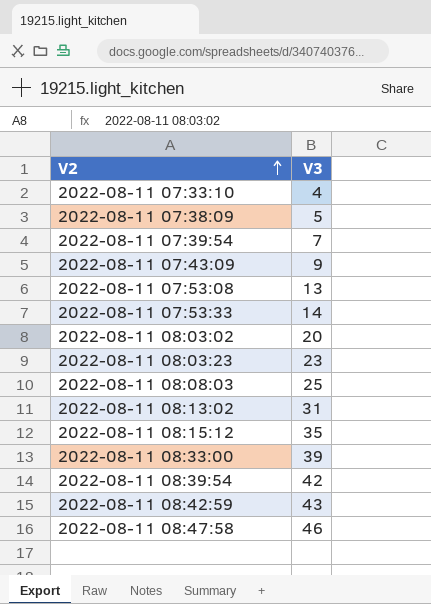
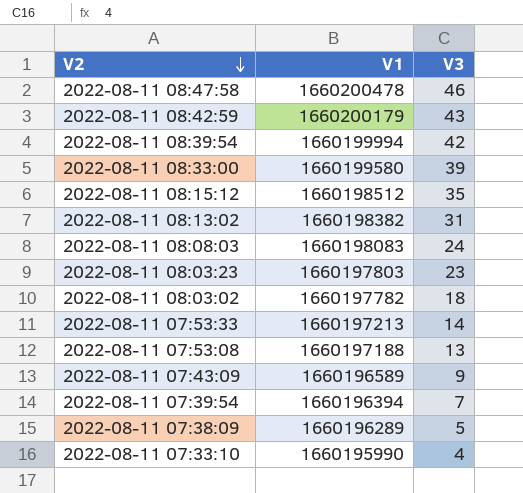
row order: V2 ascending -> V2 descending
column V1 | position: none -> 2
2022-08-11 08:08:03 | V3: 25 -> 24
2022-08-11 08:03:02 | V3: 20 -> 18

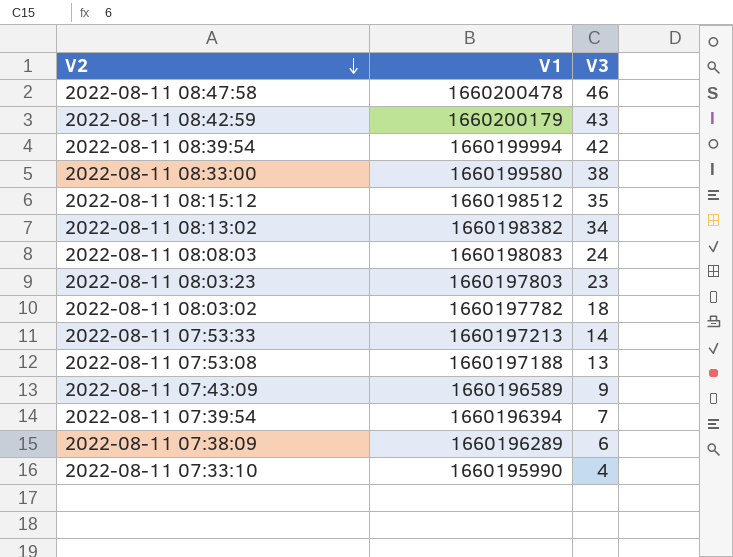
2022-08-11 08:33:00 | V3: 39 -> 38
2022-08-11 08:13:02 | V3: 31 -> 34
2022-08-11 07:38:09 | V3: 5 -> 6

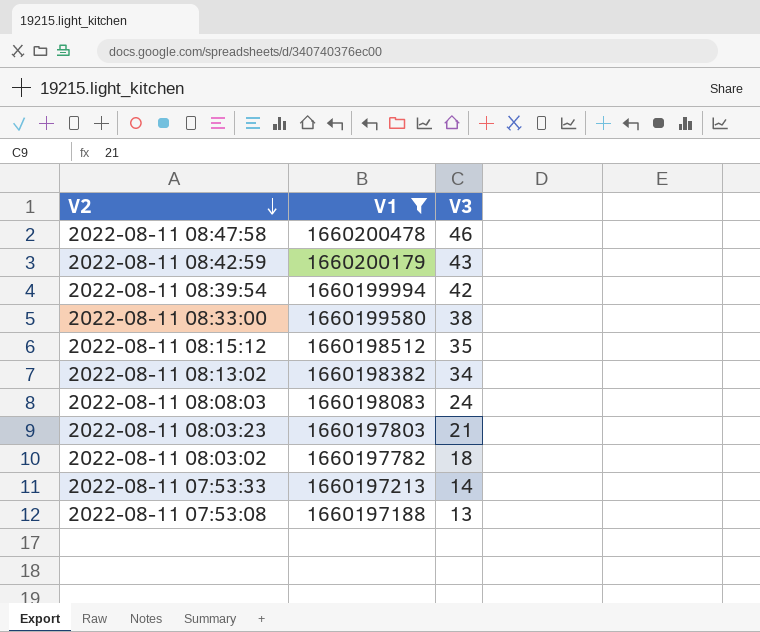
filter: none -> V1 >= 1660197188
2022-08-11 08:03:23 | V3: 23 -> 21

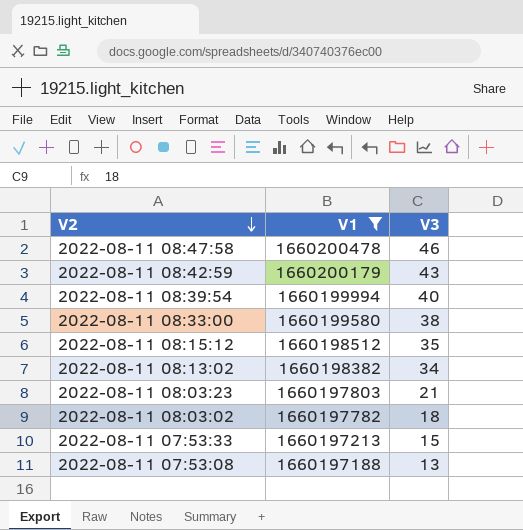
row 2022-08-11 08:08:03: 1660198083 | 24 -> none
2022-08-11 08:39:54 | V3: 42 -> 40
2022-08-11 07:53:33 | V3: 14 -> 15

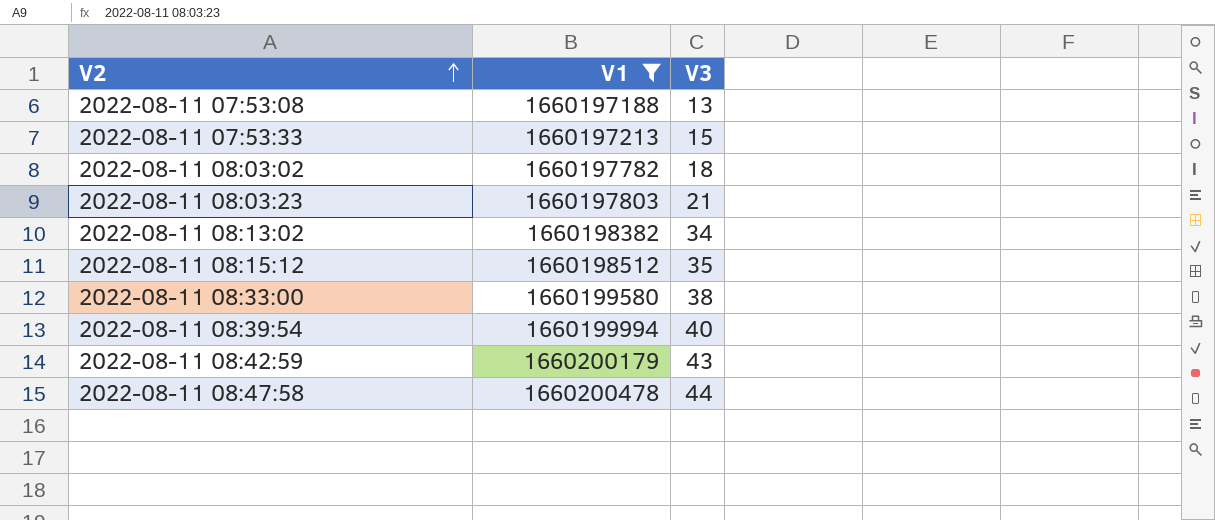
row order: V2 descending -> V2 ascending
2022-08-11 08:47:58 | V3: 46 -> 44

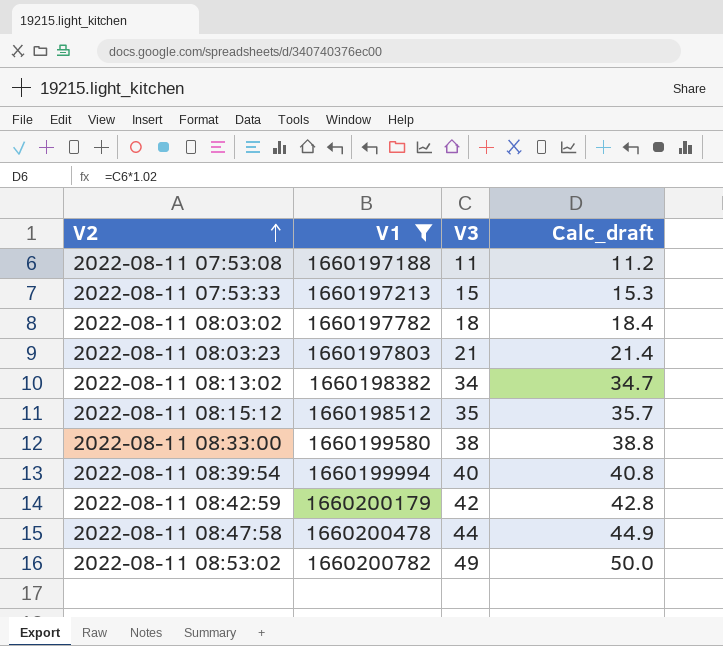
column Calc_draft | formula: none -> [V3] * 1.02
2022-08-11 07:53:08 | V3: 13 -> 11
2022-08-11 08:42:59 | V3: 43 -> 42
row 2022-08-11 08:53:02: none -> 1660200782 | 49 | 50.0

